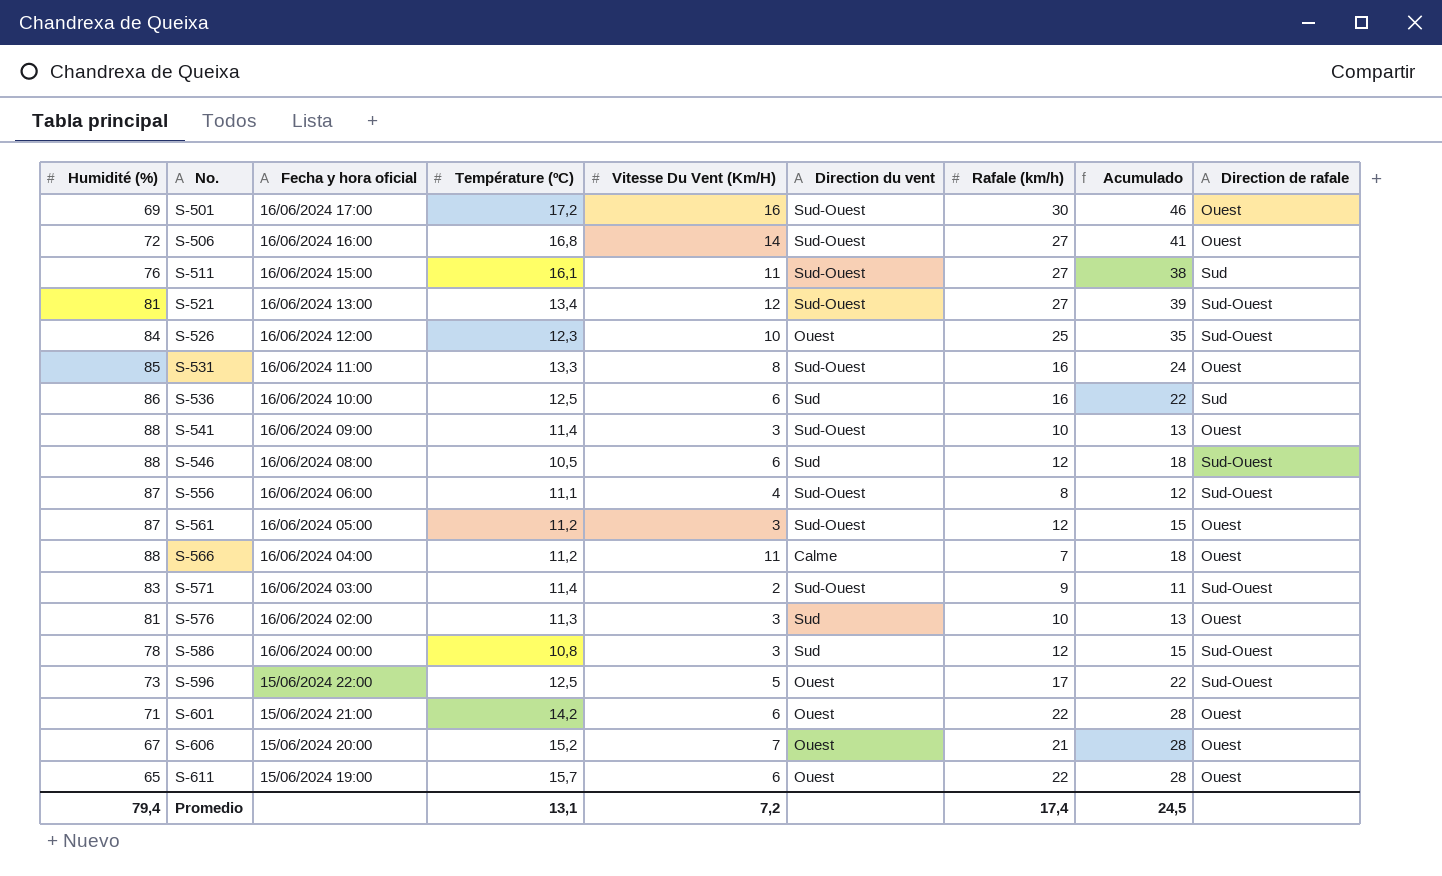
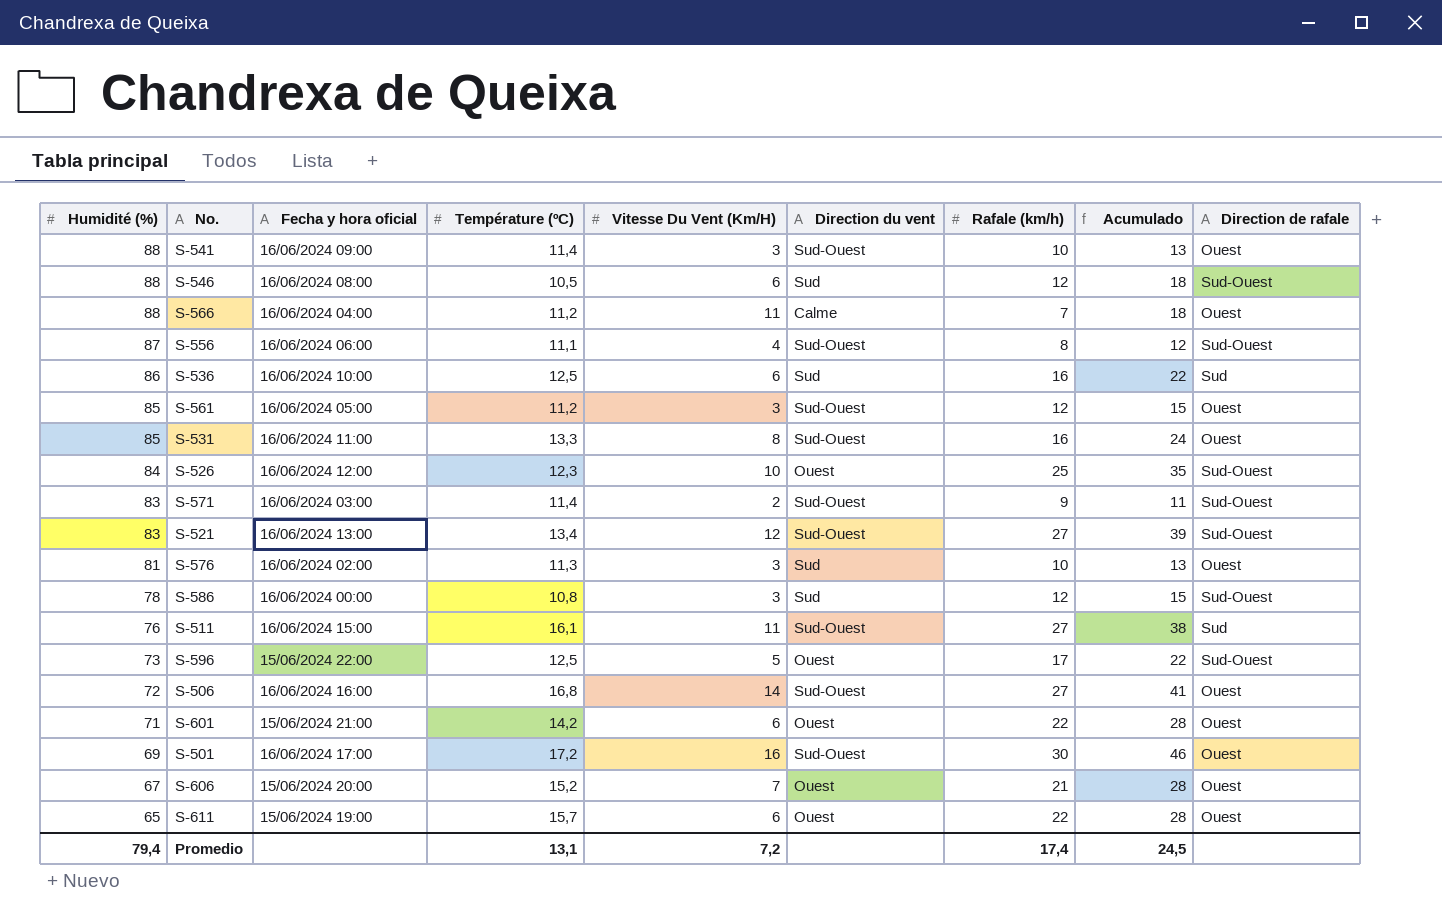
row order: No. ascending -> Humidité (%) descending
S-561 | Humidité (%): 87 -> 85
S-521 | Humidité (%): 81 -> 83

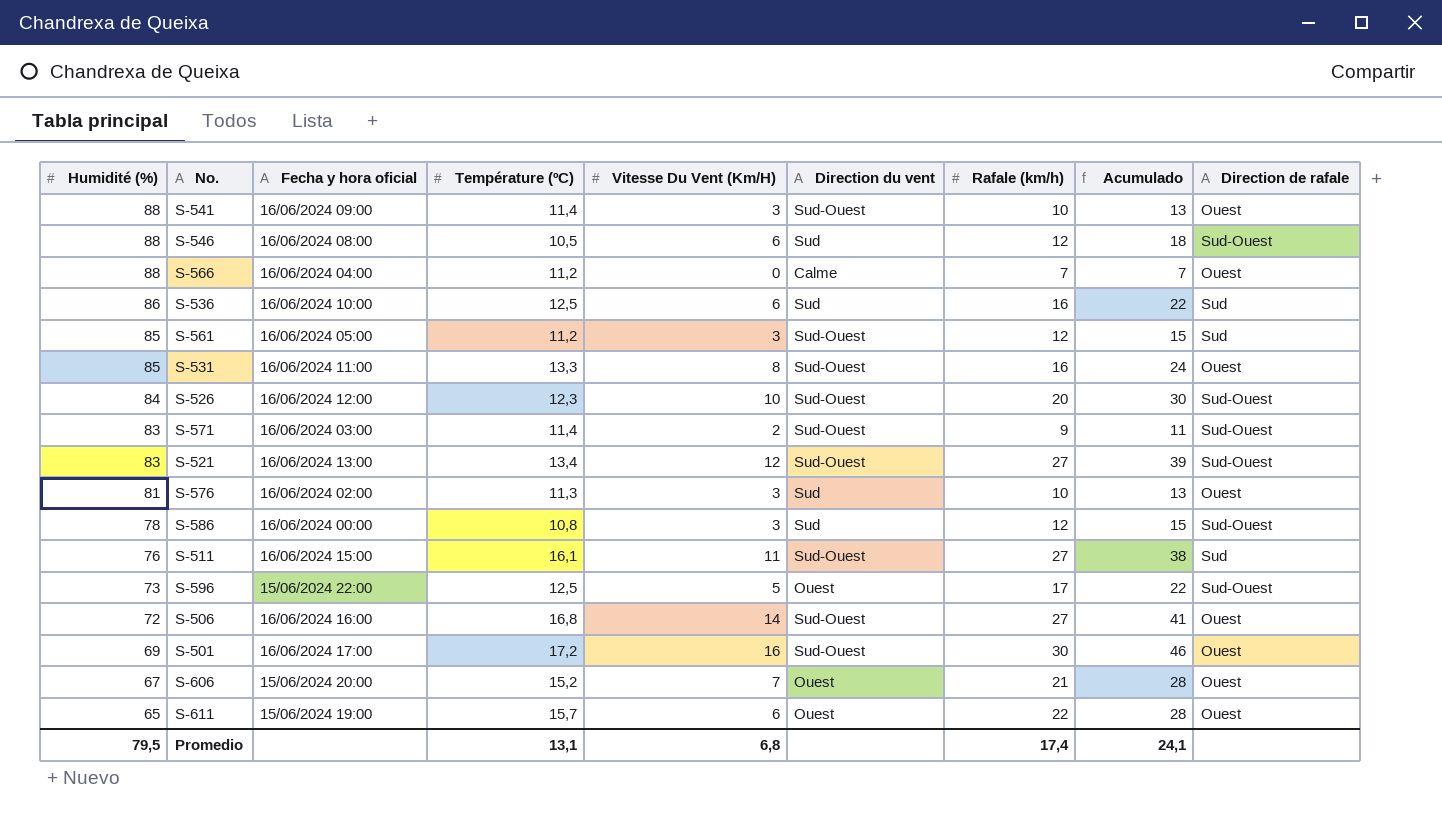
row S-556: 87 | 16/06/2024 06:00 | 11,1 | 4 | Sud-Ouest | 8 | 12 | Sud-Ouest -> none
row S-601: 71 | 15/06/2024 21:00 | 14,2 | 6 | Ouest | 22 | 28 | Ouest -> none
S-566 | Vitesse Du Vent (Km/H): 11 -> 0
S-566 | Acumulado: 18 -> 7
S-561 | Direction de rafale: Ouest -> Sud
S-526 | Direction du vent: Ouest -> Sud-Ouest
S-526 | Rafale (km/h): 25 -> 20
S-526 | Acumulado: 35 -> 30
Promedio | Humidité (%): 79,4 -> 79,5
Promedio | Vitesse Du Vent (Km/H): 7,2 -> 6,8
Promedio | Acumulado: 24,5 -> 24,1

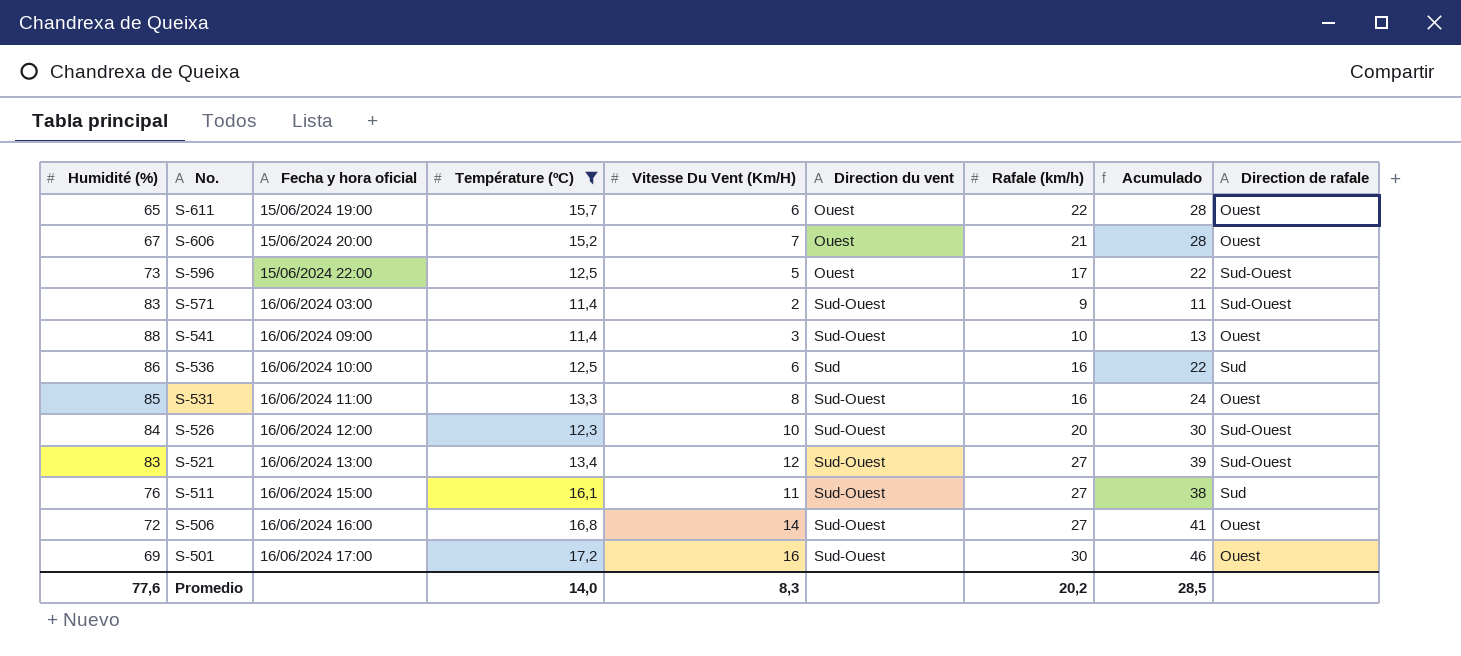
filter: none -> Température (ºC) >= 11,4
row order: Humidité (%) descending -> No. descending
Promedio | Humidité (%): 79,5 -> 77,6
Promedio | Température (ºC): 13,1 -> 14,0
Promedio | Vitesse Du Vent (Km/H): 6,8 -> 8,3
Promedio | Rafale (km/h): 17,4 -> 20,2
Promedio | Acumulado: 24,1 -> 28,5

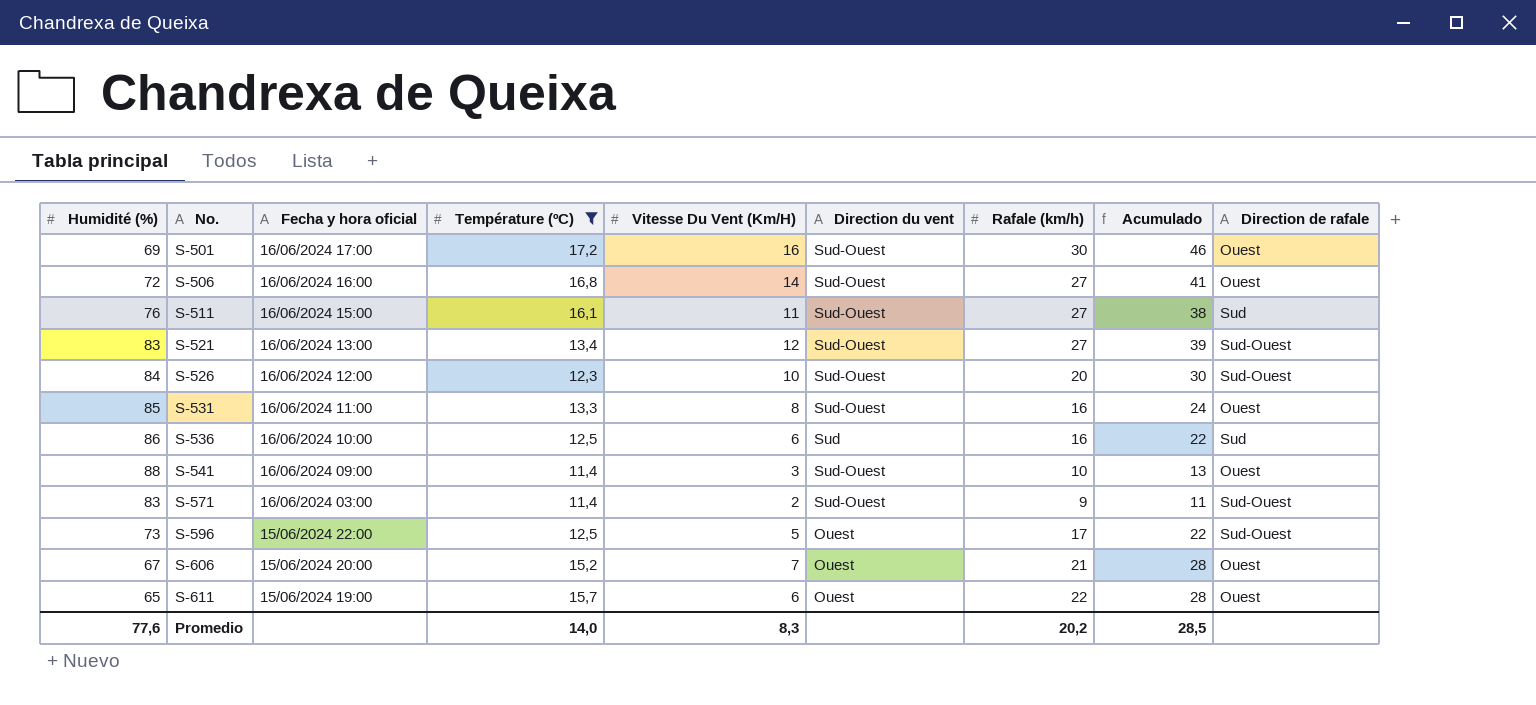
row order: No. descending -> No. ascending

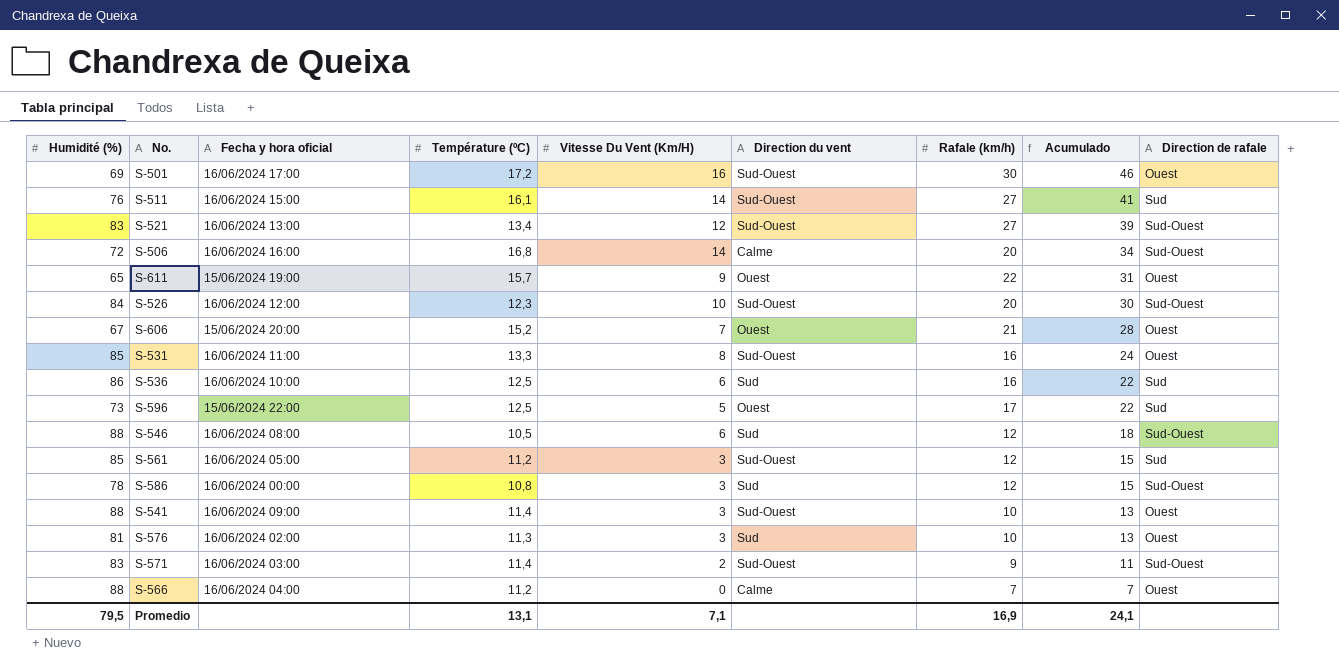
filter: Température (ºC) >= 11,4 -> none
row order: No. ascending -> Acumulado descending
S-511 | Vitesse Du Vent (Km/H): 11 -> 14
S-511 | Acumulado: 38 -> 41
S-506 | Direction du vent: Sud-Ouest -> Calme
S-506 | Rafale (km/h): 27 -> 20
S-506 | Acumulado: 41 -> 34
S-506 | Direction de rafale: Ouest -> Sud-Ouest
S-611 | Vitesse Du Vent (Km/H): 6 -> 9
S-611 | Acumulado: 28 -> 31
S-596 | Direction de rafale: Sud-Ouest -> Sud
Promedio | Humidité (%): 77,6 -> 79,5
Promedio | Température (ºC): 14,0 -> 13,1
Promedio | Vitesse Du Vent (Km/H): 8,3 -> 7,1
Promedio | Rafale (km/h): 20,2 -> 16,9
Promedio | Acumulado: 28,5 -> 24,1

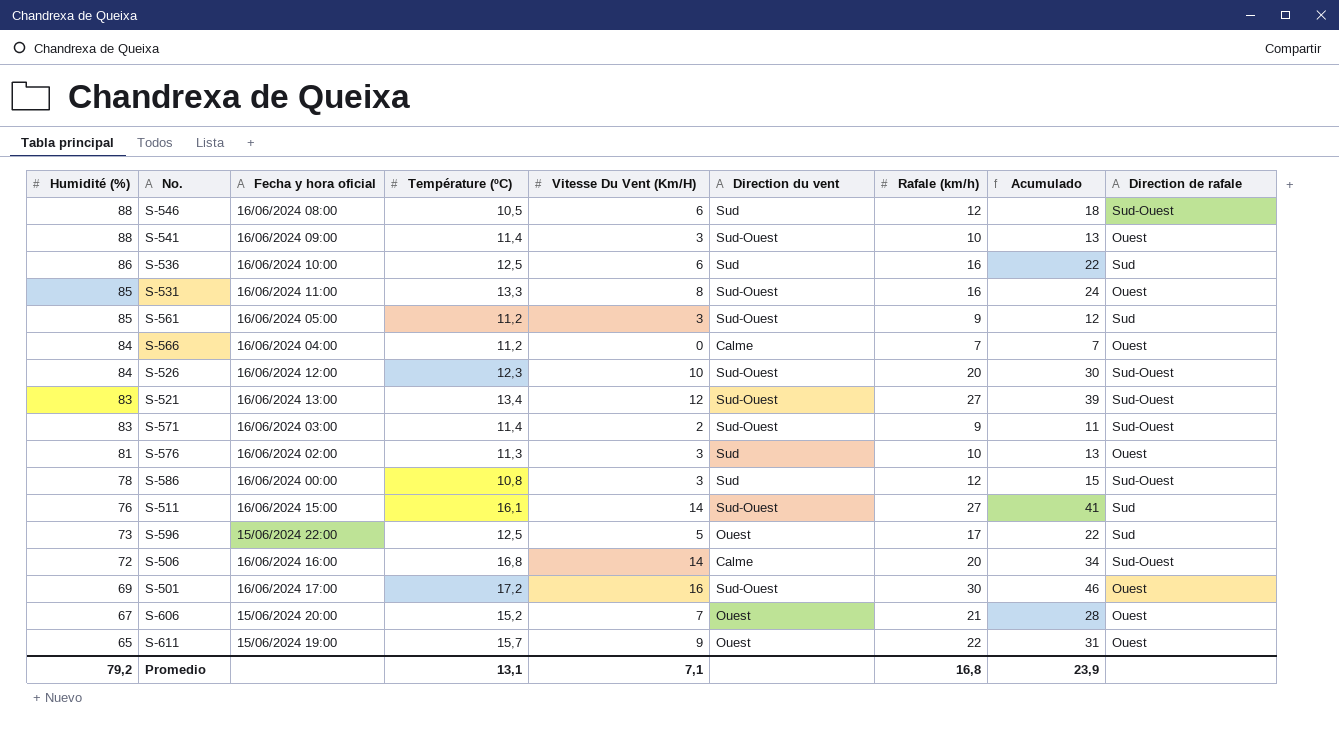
row order: Acumulado descending -> Humidité (%) descending
S-561 | Rafale (km/h): 12 -> 9
S-561 | Acumulado: 15 -> 12
S-566 | Humidité (%): 88 -> 84
Promedio | Humidité (%): 79,5 -> 79,2
Promedio | Rafale (km/h): 16,9 -> 16,8
Promedio | Acumulado: 24,1 -> 23,9

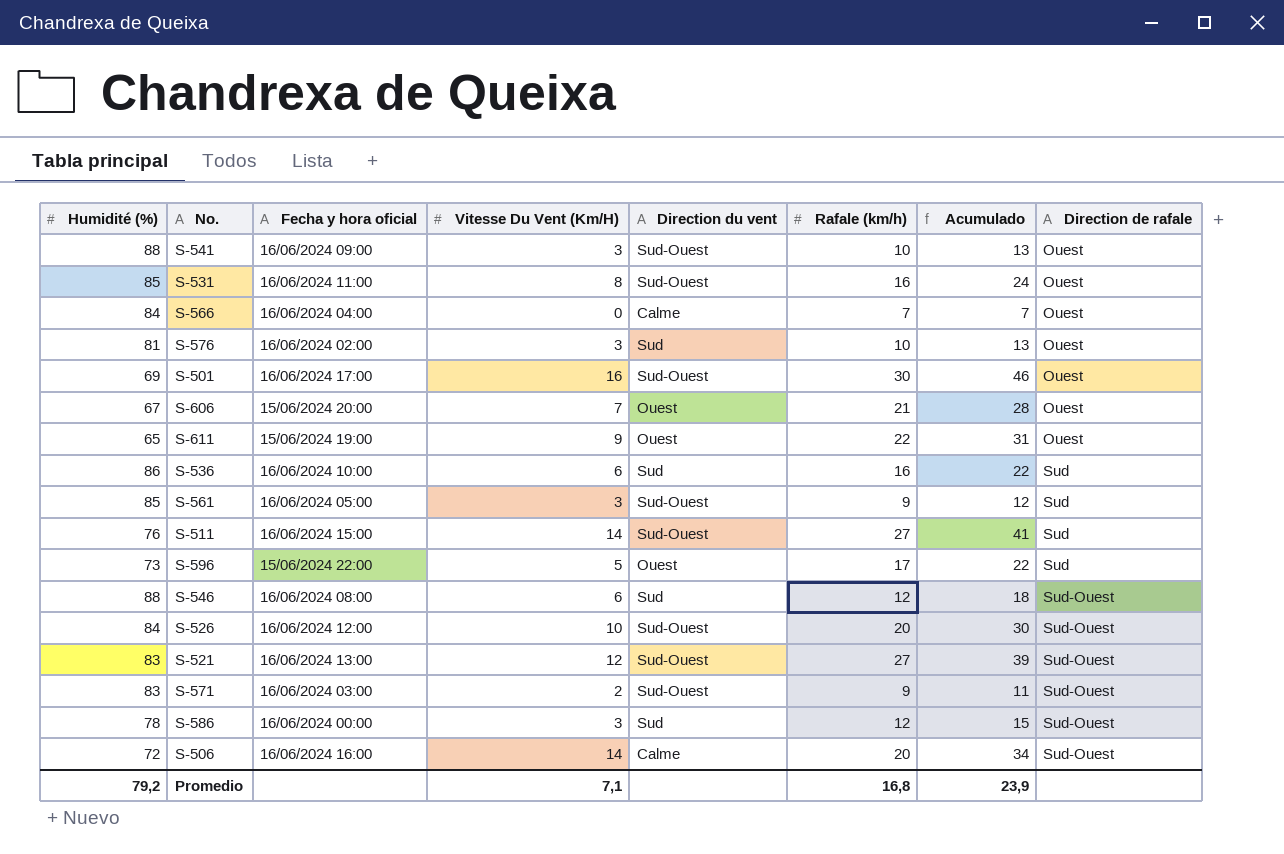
row order: Humidité (%) descending -> Direction de rafale ascending
column Température (ºC) | position: 4 -> none

